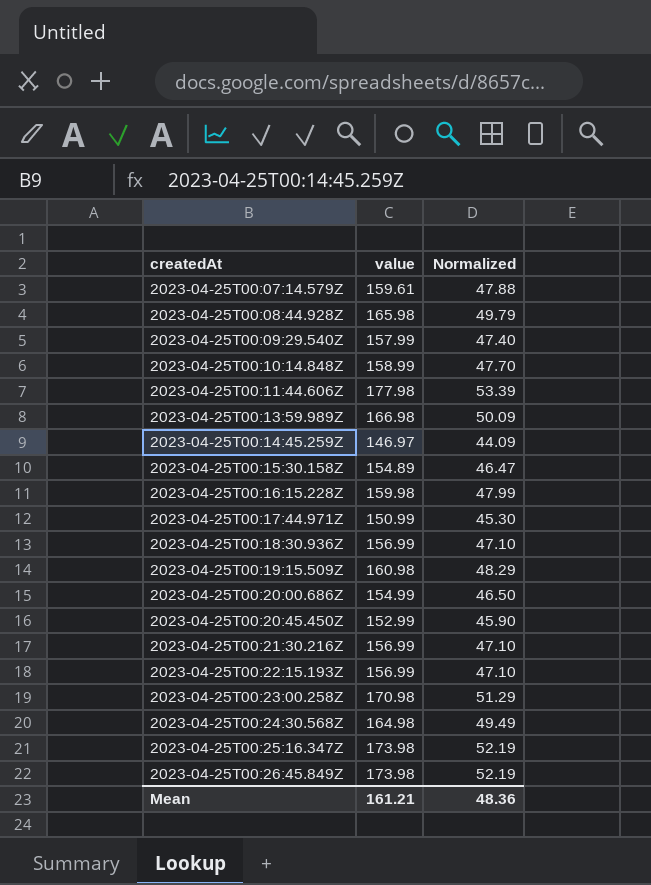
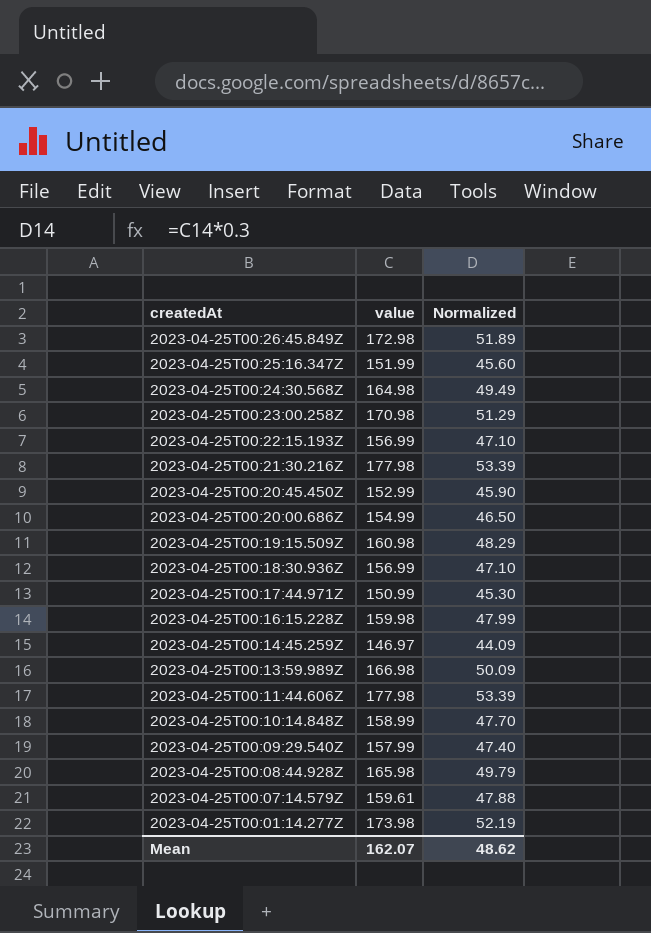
row order: createdAt ascending -> createdAt descending
row 2023-04-25T00:15:30.158Z: 154.89 | 46.47 -> none
2023-04-25T00:26:45.849Z | value: 173.98 -> 172.98
2023-04-25T00:26:45.849Z | Normalized: 52.19 -> 51.89
2023-04-25T00:25:16.347Z | value: 173.98 -> 151.99
2023-04-25T00:25:16.347Z | Normalized: 52.19 -> 45.60
2023-04-25T00:21:30.216Z | value: 156.99 -> 177.98
2023-04-25T00:21:30.216Z | Normalized: 47.10 -> 53.39
row 2023-04-25T00:01:14.277Z: none -> 173.98 | 52.19
Mean | value: 161.21 -> 162.07
Mean | Normalized: 48.36 -> 48.62

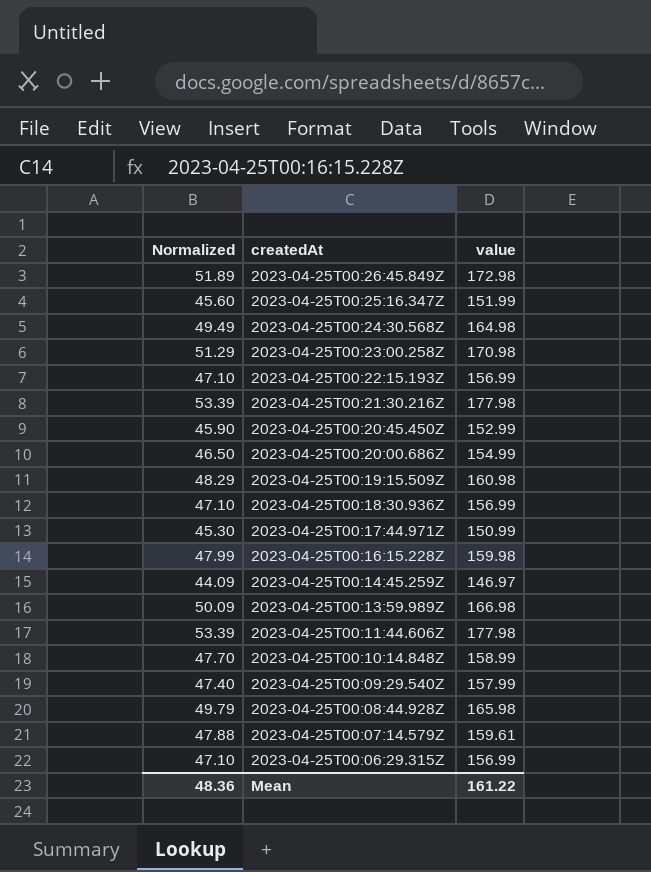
column Normalized | position: 3 -> 1
row 2023-04-25T00:01:14.277Z: 173.98 | 52.19 -> none
row 2023-04-25T00:06:29.315Z: none -> 47.10 | 156.99
Mean | Normalized: 48.62 -> 48.36
Mean | value: 162.07 -> 161.22

